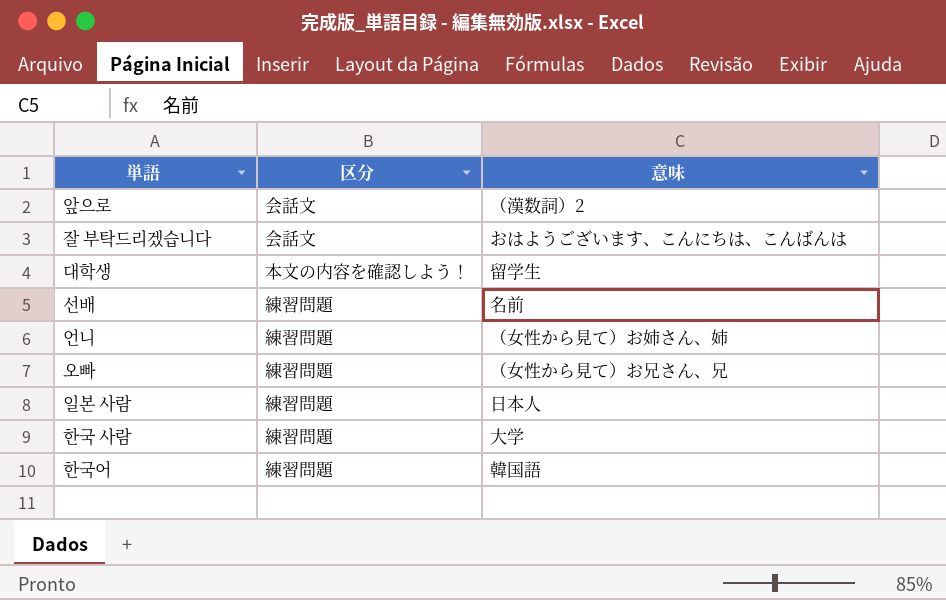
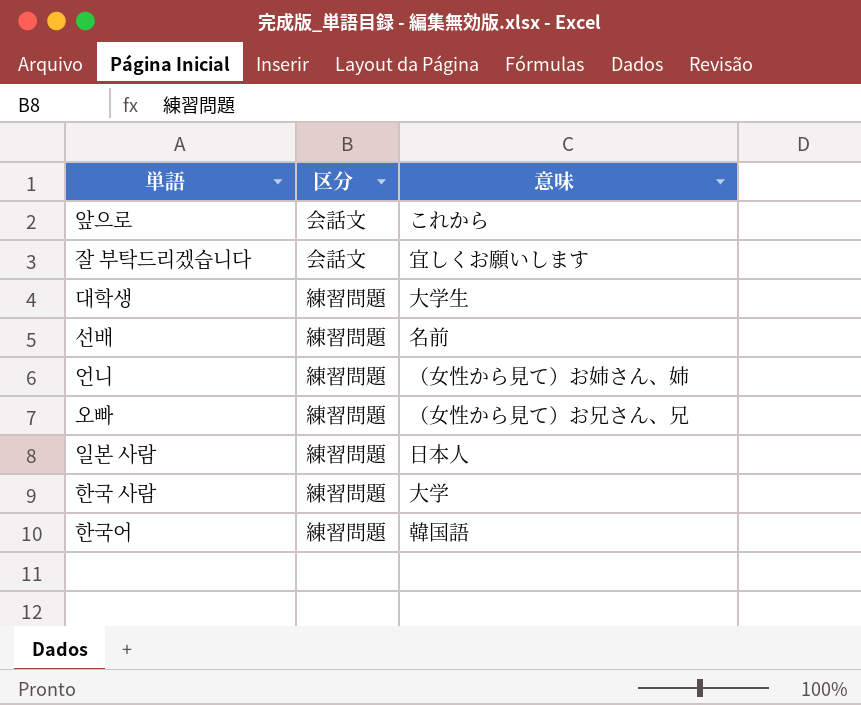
앞으로 | 意味: （漢数詞）2 -> これから
잘 부탁드리겠습니다 | 意味: おはようございます、こんにちは、こんばんは -> 宜しくお願いします
대학생 | 区分: 本文の内容を確認しよう！ -> 練習問題
대학생 | 意味: 留学生 -> 大学生

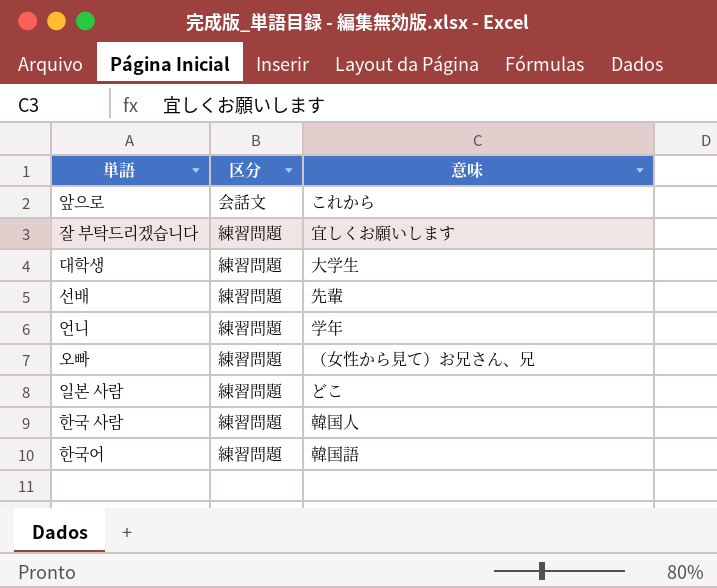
잘 부탁드리겠습니다 | 区分: 会話文 -> 練習問題
선배 | 意味: 名前 -> 先輩
언니 | 意味: （女性から見て）お姉さん、姉 -> 学年
일본 사람 | 意味: 日本人 -> どこ
한국 사람 | 意味: 大学 -> 韓国人

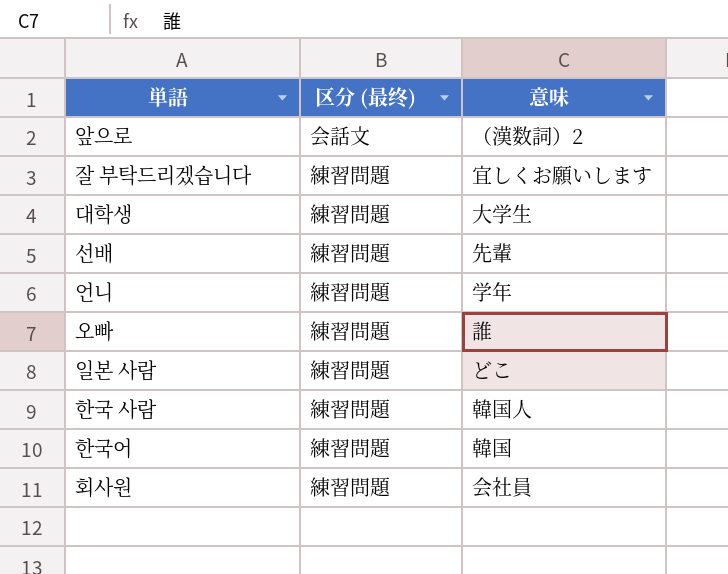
column name: 区分 -> 区分 (最终)
앞으로 | 意味: これから -> （漢数詞）2
오빠 | 意味: （女性から見て）お兄さん、兄 -> 誰
한국어 | 意味: 韓国語 -> 韓国
row 회사원: none -> 練習問題 | 会社員

